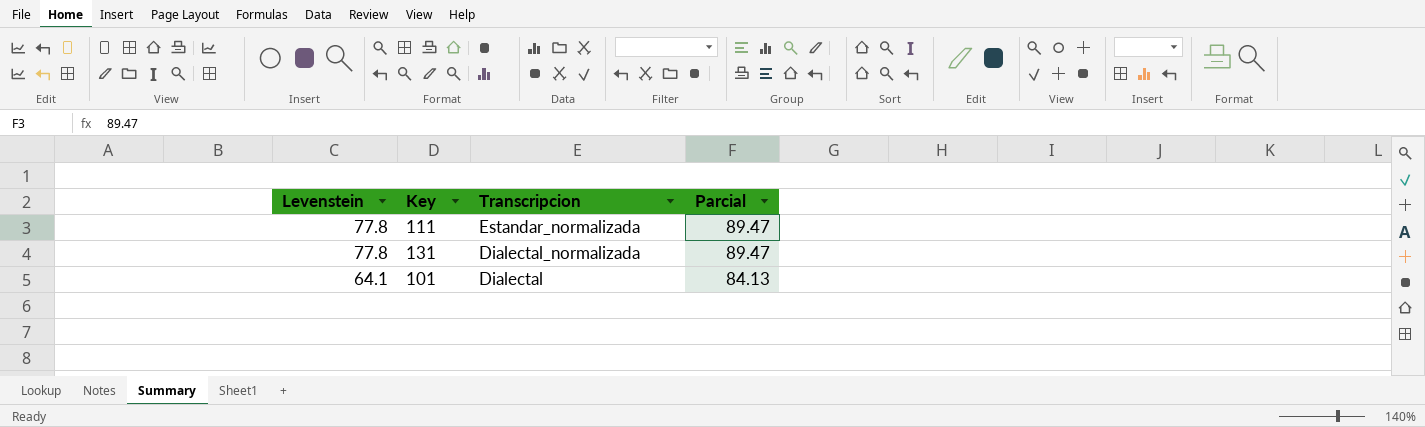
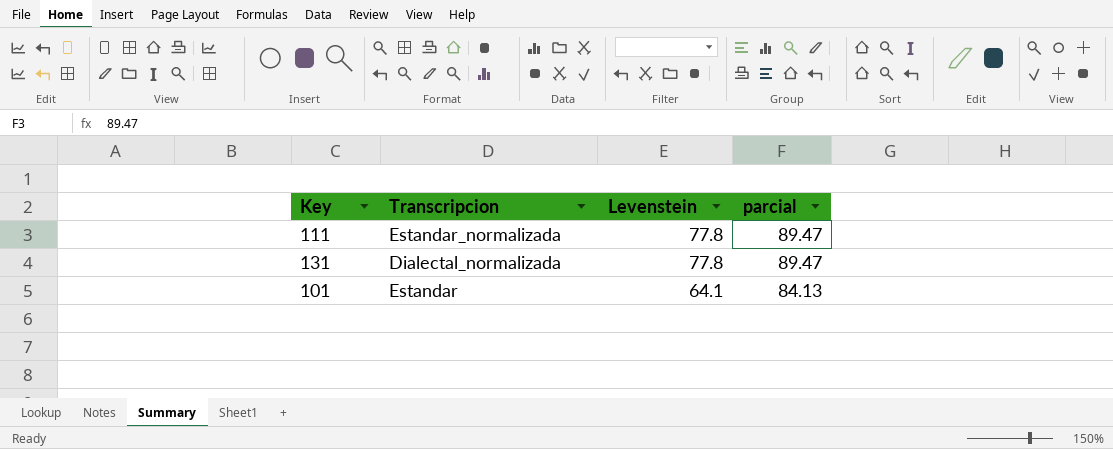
column Levenstein | position: 1 -> 3
column name: Parcial -> parcial
101 | Transcripcion: Dialectal -> Estandar

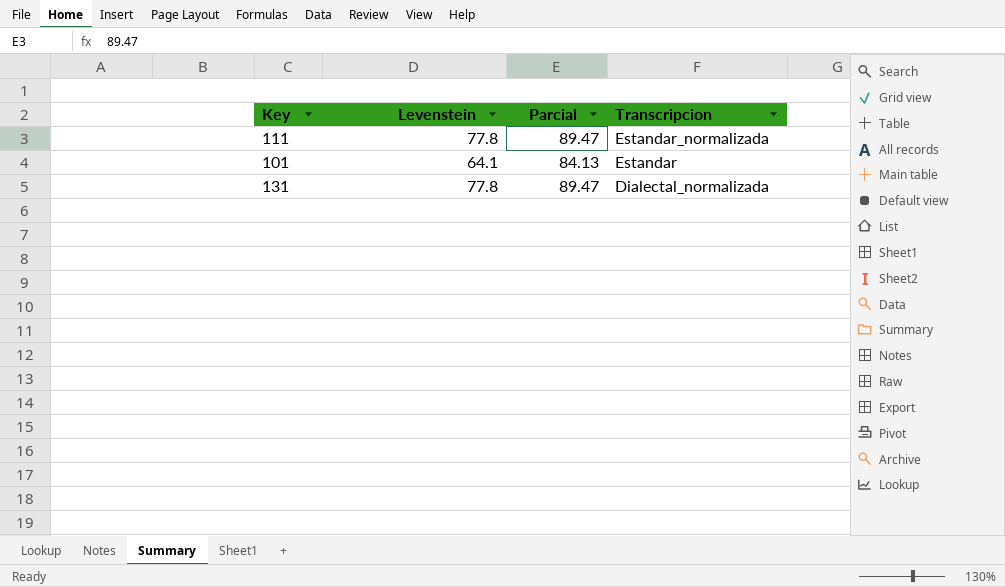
row order: Levenstein descending -> Transcripcion descending
column name: parcial -> Parcial
column Transcripcion | position: 2 -> 4

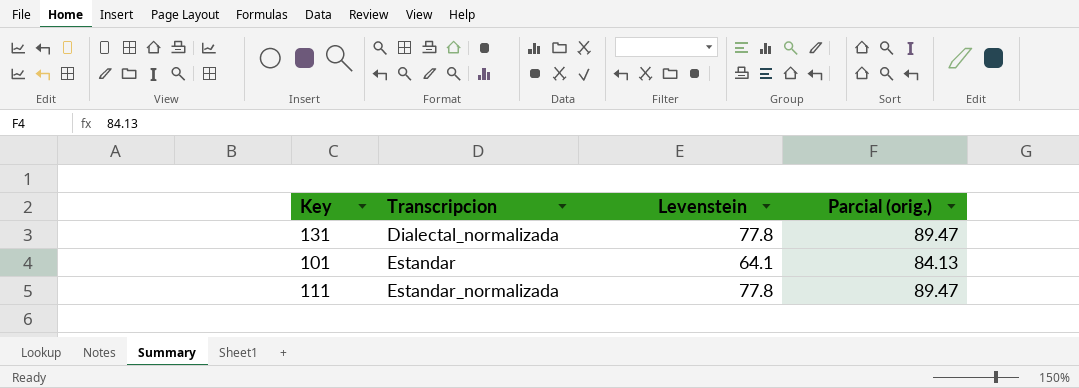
row order: Transcripcion descending -> Transcripcion ascending
column Transcripcion | position: 4 -> 2
column name: Parcial -> Parcial (orig.)

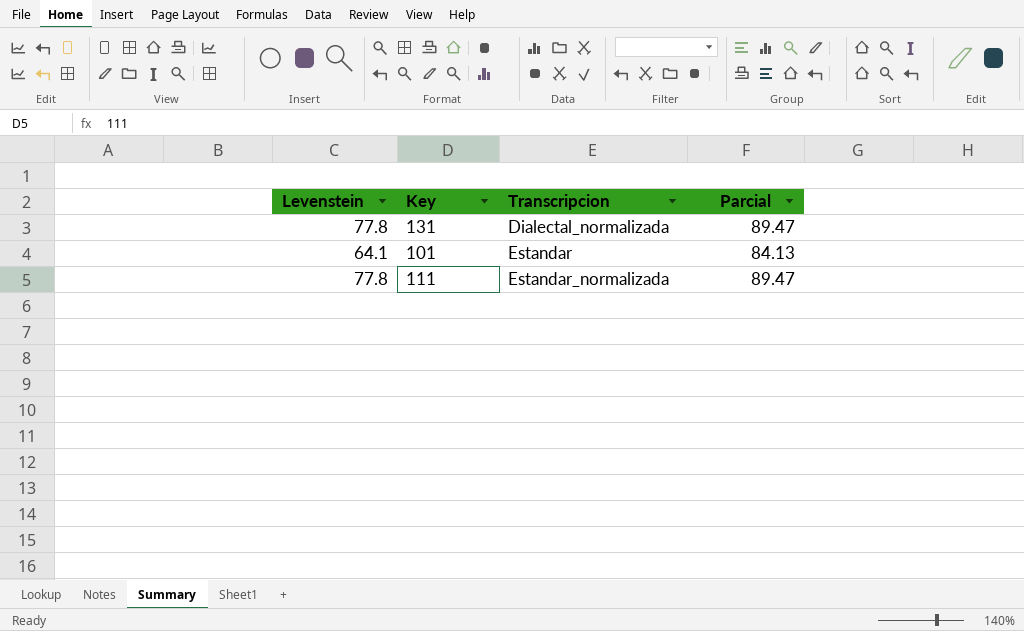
column Levenstein | position: 3 -> 1
column name: Parcial (orig.) -> Parcial

